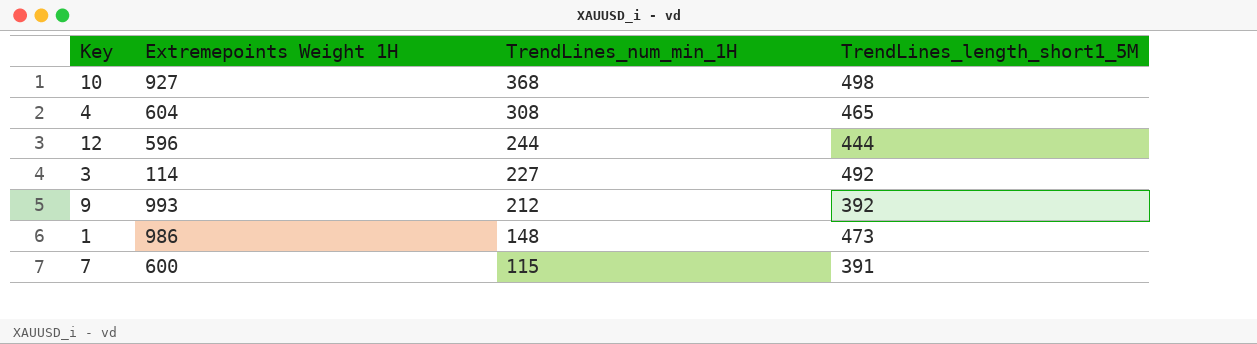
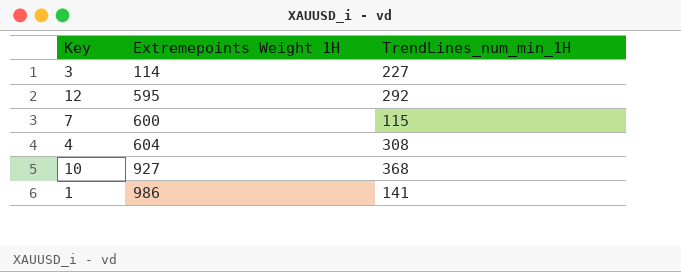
row order: TrendLines_num_min_1H descending -> Extremepoints Weight 1H ascending
column TrendLines_length_short1_5M | position: 4 -> none
row 9: 993 | 212 | 392 -> none
12 | Extremepoints Weight 1H: 596 -> 595
12 | TrendLines_num_min_1H: 244 -> 292
1 | TrendLines_num_min_1H: 148 -> 141

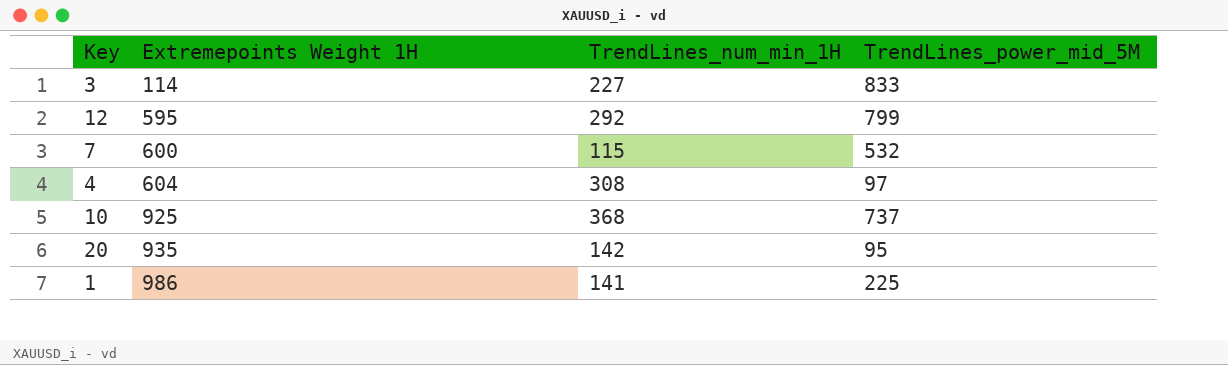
column TrendLines_power_mid_5M | position: none -> 4
10 | Extremepoints Weight 1H: 927 -> 925
row 20: none -> 935 | 142 | 95

